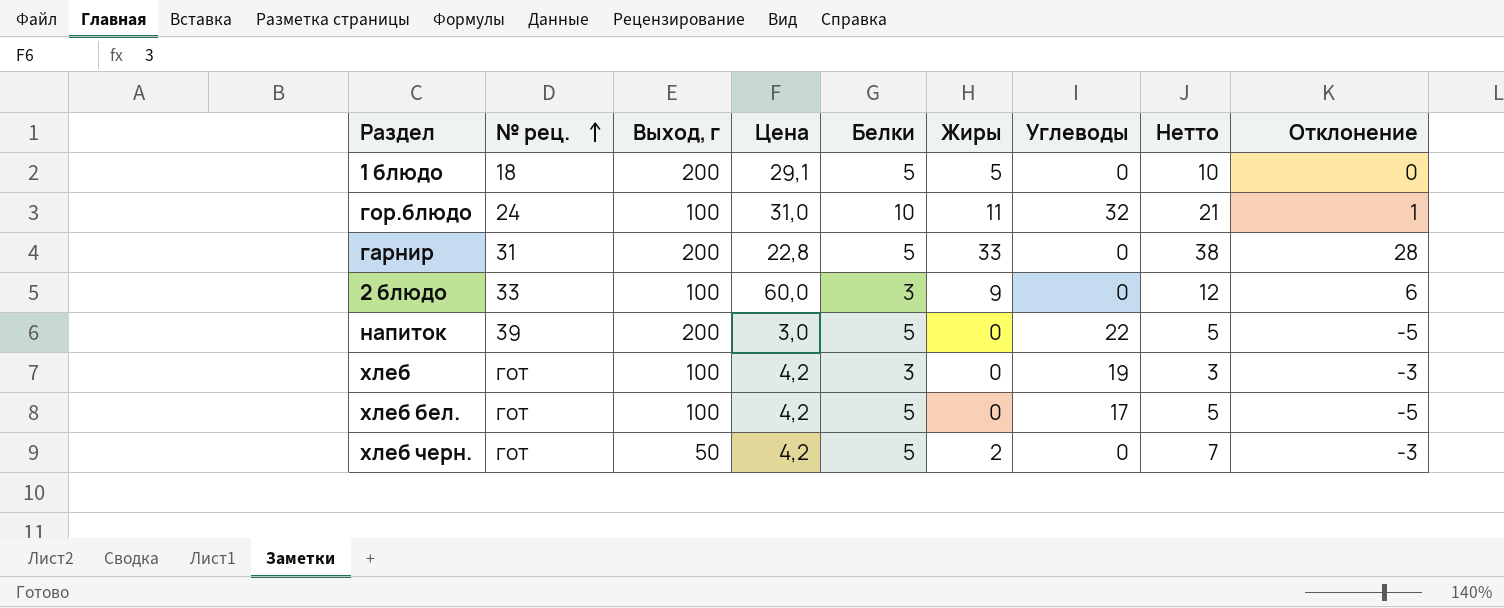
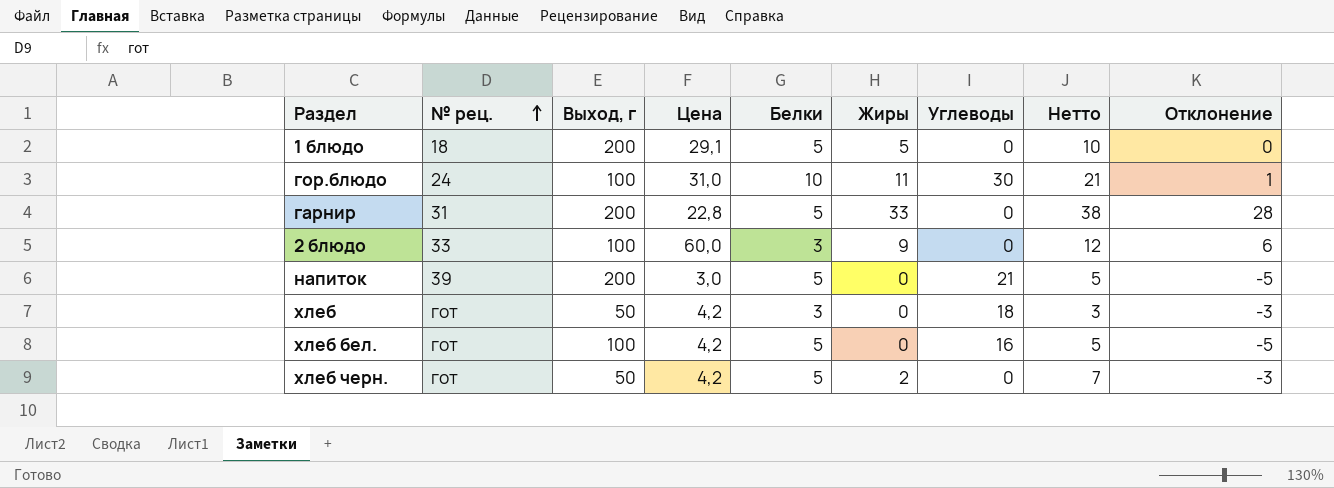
гор.блюдо | Углеводы: 32 -> 30
напиток | Углеводы: 22 -> 21
хлеб | Выход, г: 100 -> 50
хлеб | Углеводы: 19 -> 18
хлеб бел. | Углеводы: 17 -> 16

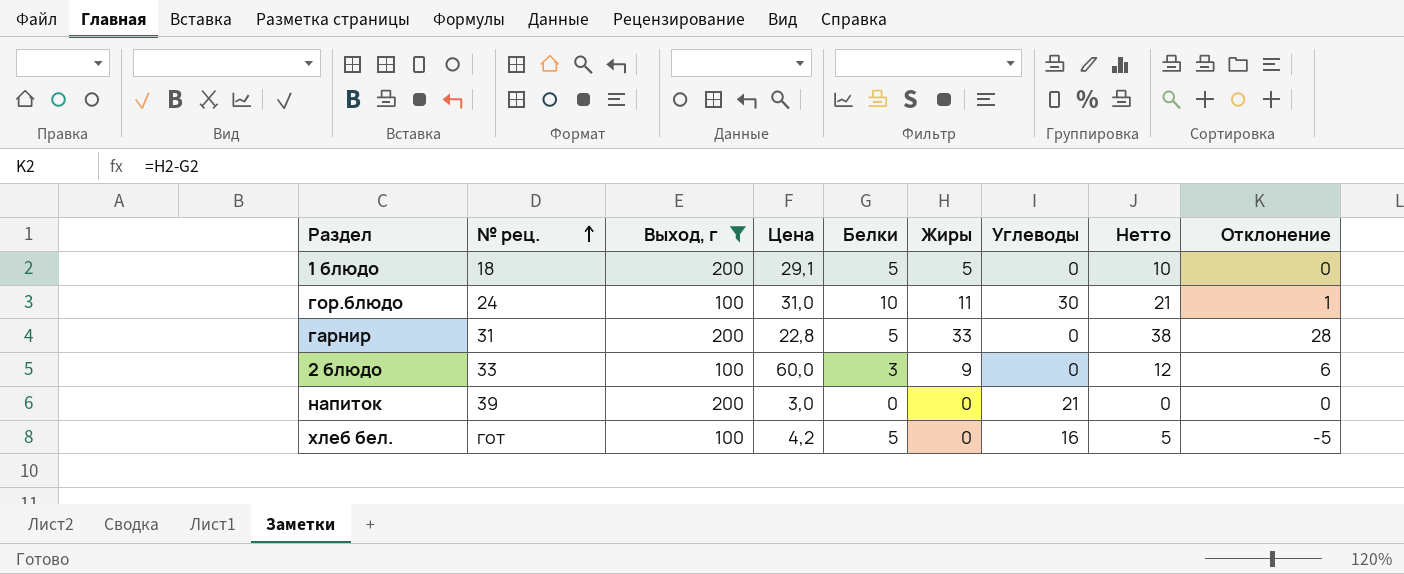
filter: none -> Выход, г != 50
напиток | Белки: 5 -> 0
напиток | Нетто: 5 -> 0
напиток | Отклонение: -5 -> 0

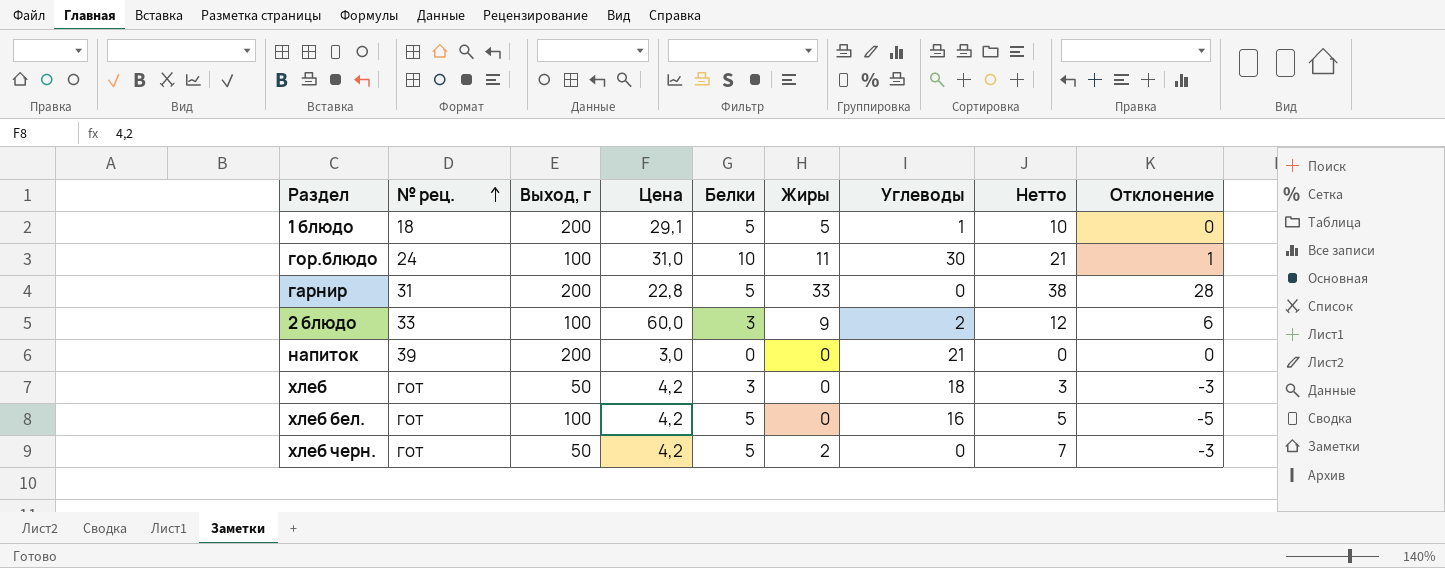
filter: Выход, г != 50 -> none
1 блюдо | Углеводы: 0 -> 1
2 блюдо | Углеводы: 0 -> 2

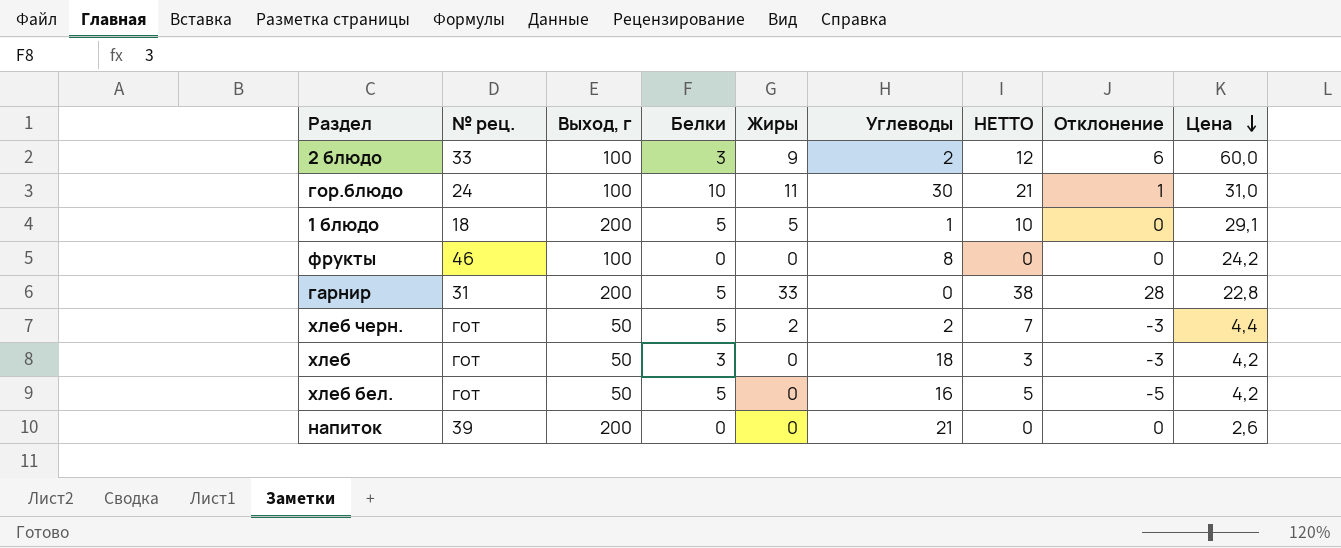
row order: № рец. ascending -> Цена descending
column name: Нетто -> НЕТТО
column Цена | position: 4 -> 9
row фрукты: none -> 46 | 100 | 0 | 0 | 8 | 0 | 0 | 24,2
хлеб черн. | Углеводы: 0 -> 2
хлеб черн. | Цена: 4,2 -> 4,4
хлеб бел. | Выход, г: 100 -> 50
напиток | Цена: 3,0 -> 2,6

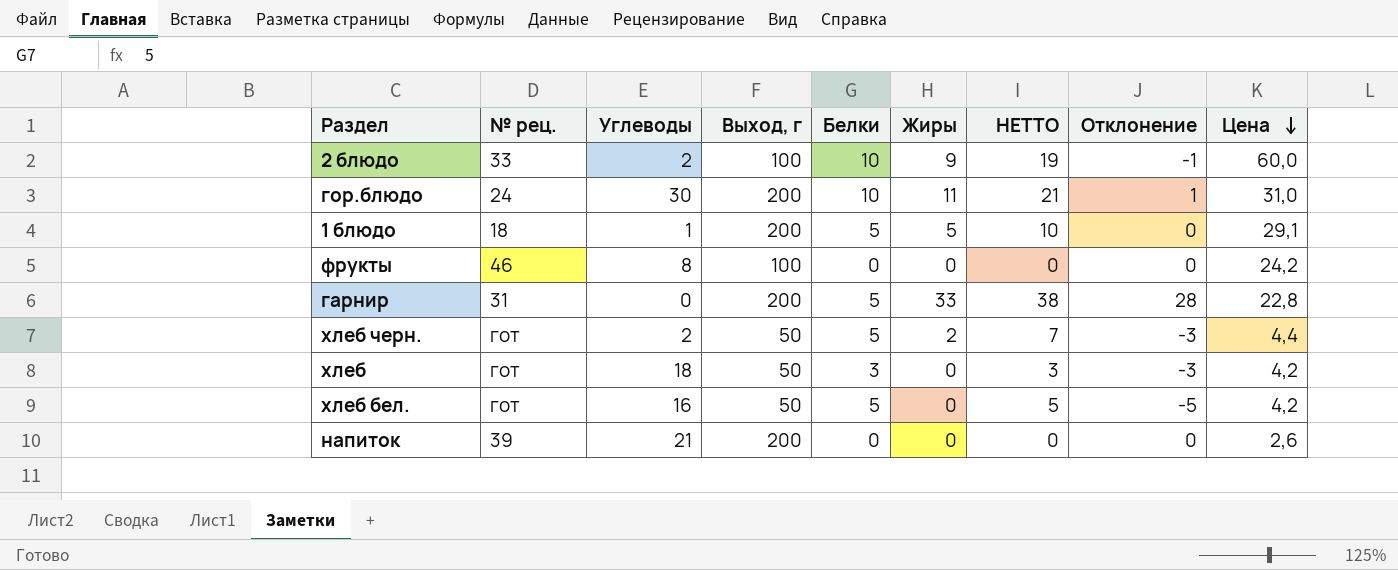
column Углеводы | position: 6 -> 3
2 блюдо | Белки: 3 -> 10
2 блюдо | НЕТТО: 12 -> 19
2 блюдо | Отклонение: 6 -> -1
гор.блюдо | Выход, г: 100 -> 200

